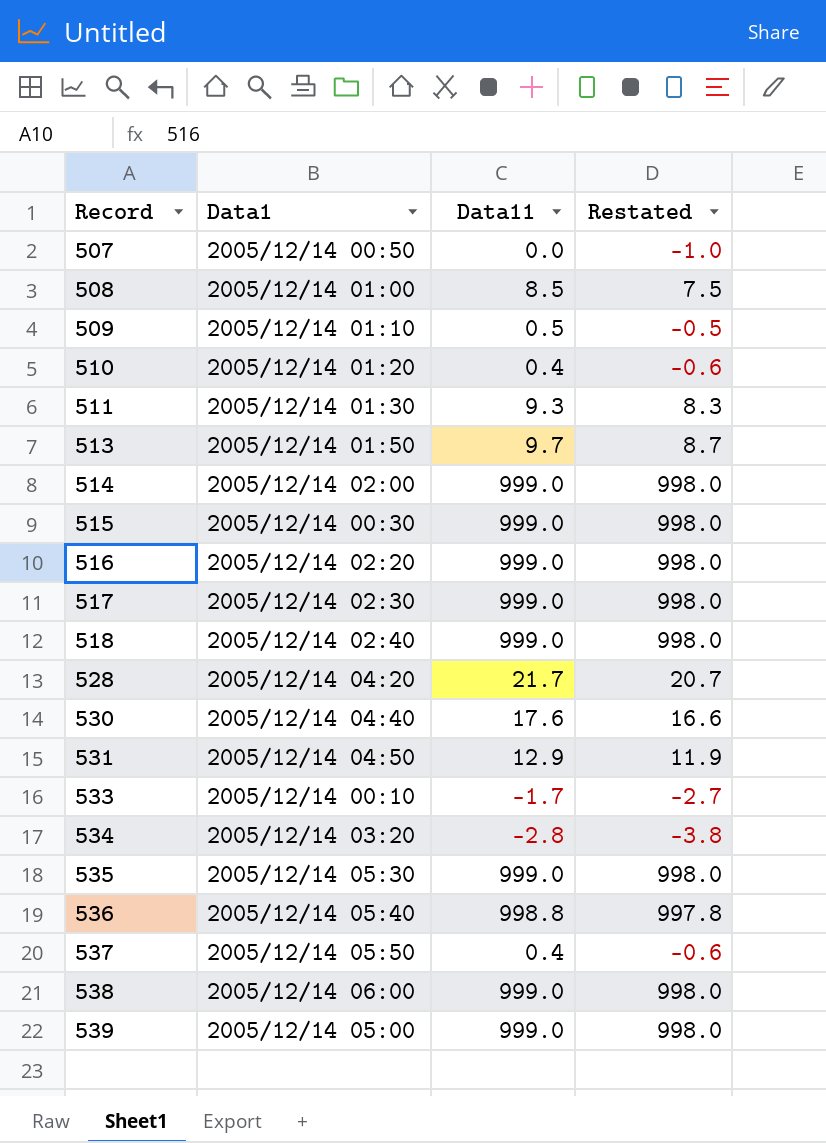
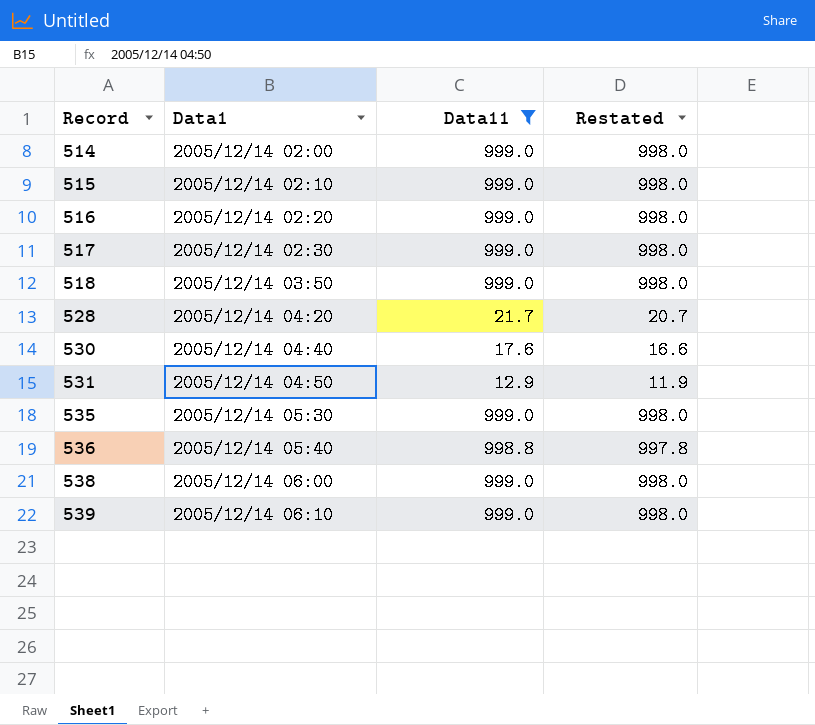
filter: none -> Data11 >= 12.9
515 | Data1: 2005/12/14 00:30 -> 2005/12/14 02:10
518 | Data1: 2005/12/14 02:40 -> 2005/12/14 03:50
539 | Data1: 2005/12/14 05:00 -> 2005/12/14 06:10

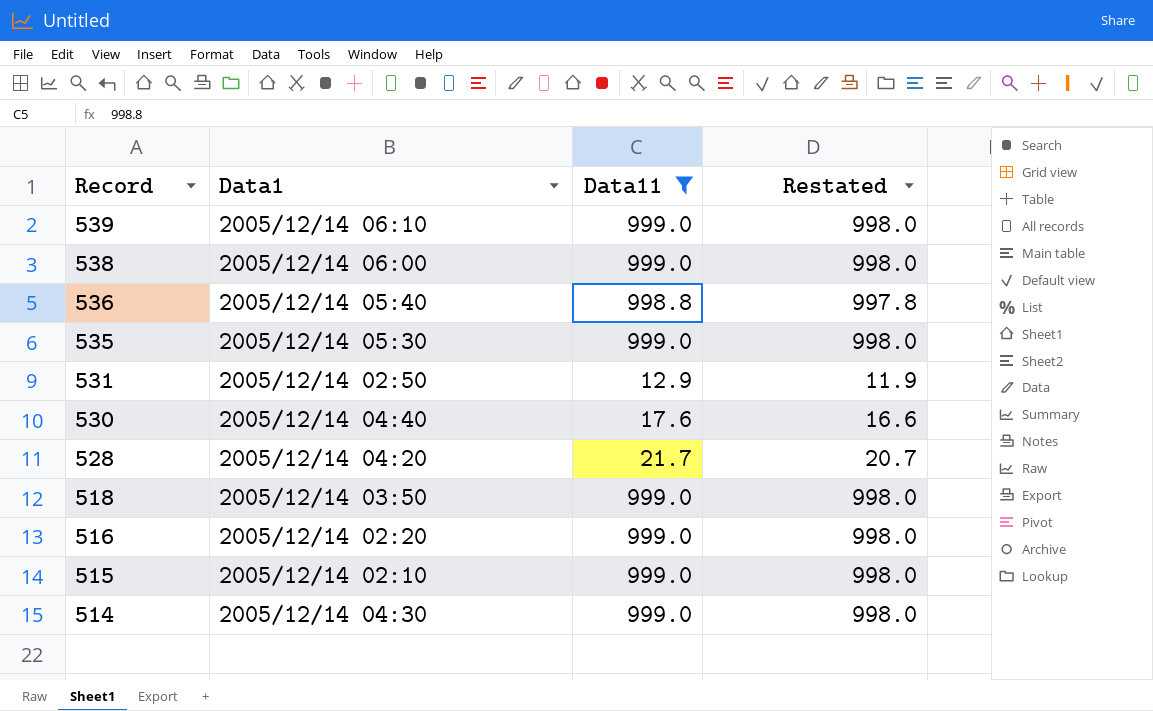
row order: Record ascending -> Record descending
row 517: 2005/12/14 02:30 | 999.0 | 998.0 -> none
531 | Data1: 2005/12/14 04:50 -> 2005/12/14 02:50
514 | Data1: 2005/12/14 02:00 -> 2005/12/14 04:30

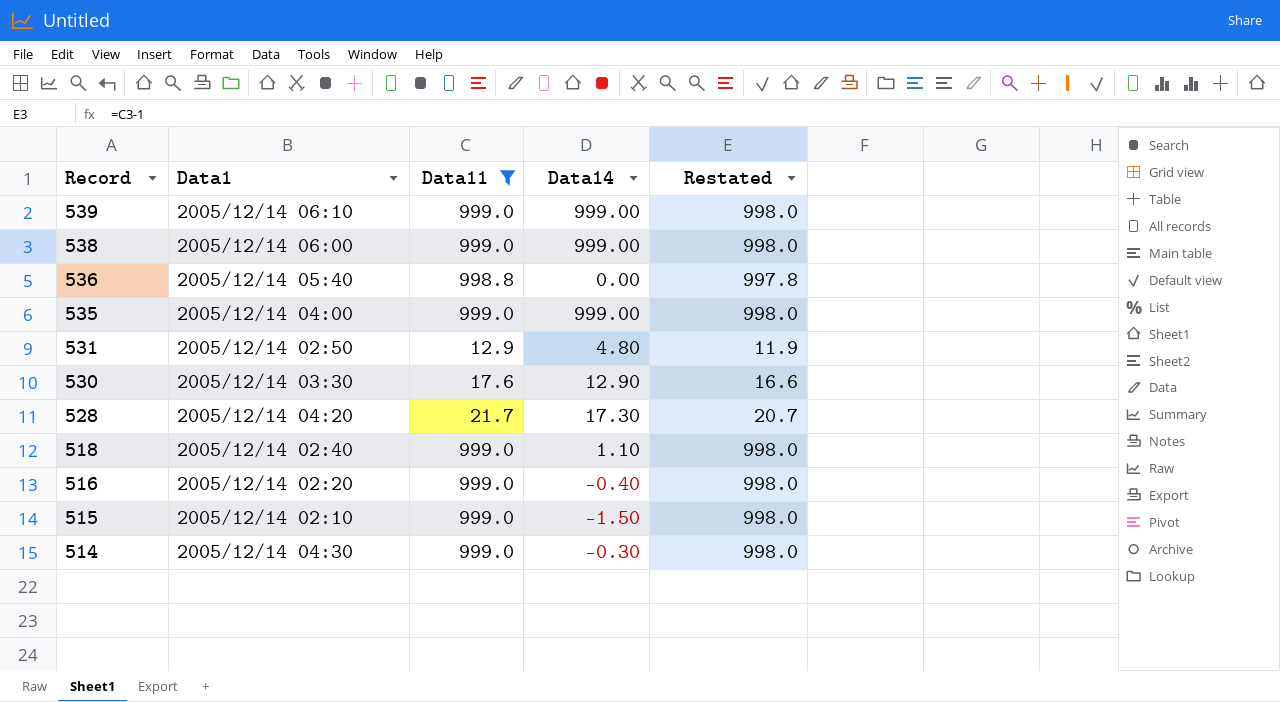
column Data14 | position: none -> 4
535 | Data1: 2005/12/14 05:30 -> 2005/12/14 04:00
530 | Data1: 2005/12/14 04:40 -> 2005/12/14 03:30
518 | Data1: 2005/12/14 03:50 -> 2005/12/14 02:40

